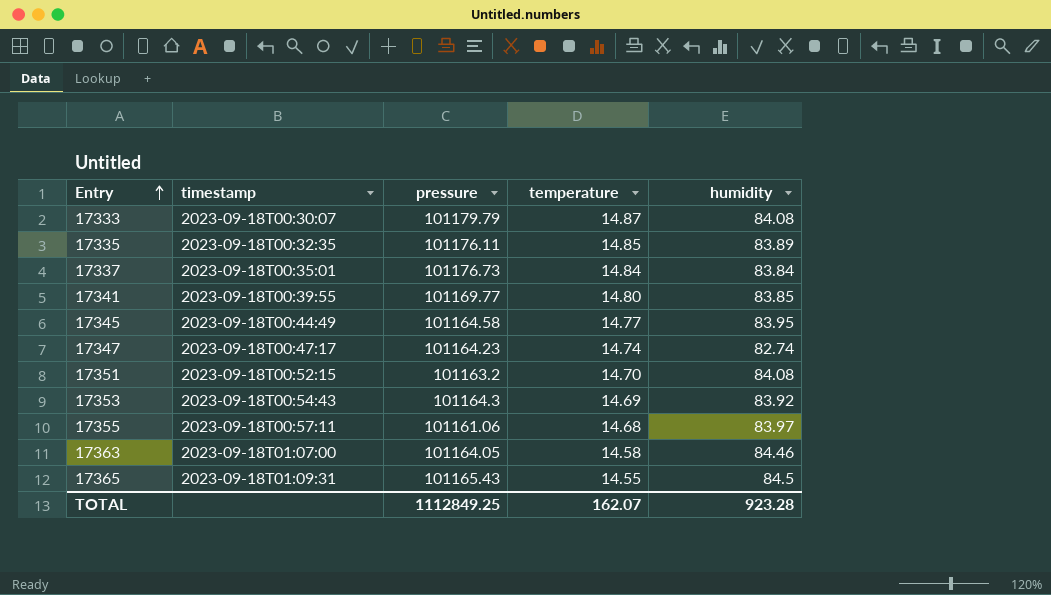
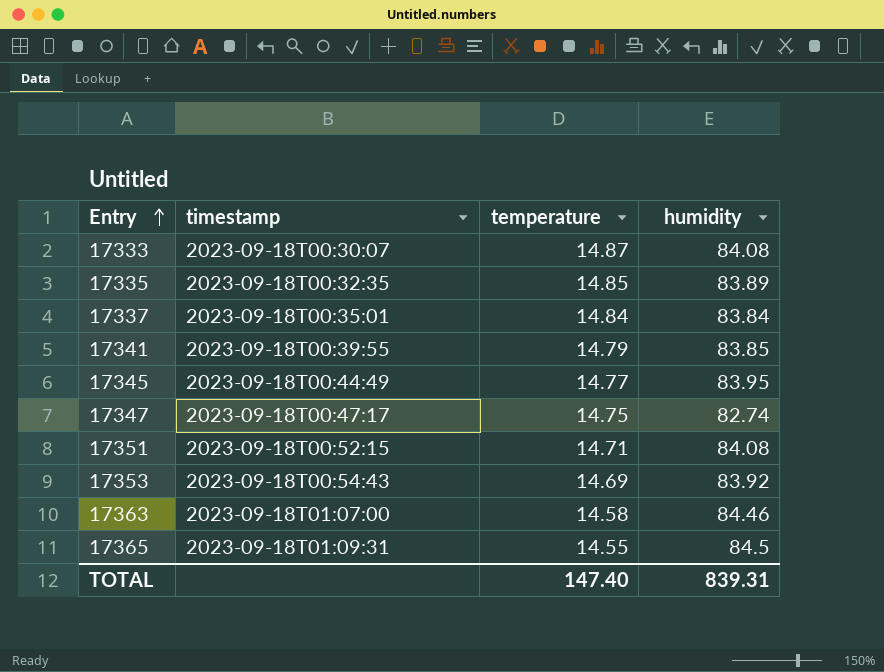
column pressure | position: 3 -> none
row 17355: 2023-09-18T00:57:11 | 101161.06 | 14.68 | 83.97 -> none
17341 | temperature: 14.80 -> 14.79
17347 | temperature: 14.74 -> 14.75
17351 | temperature: 14.70 -> 14.71
TOTAL | temperature: 162.07 -> 147.40
TOTAL | humidity: 923.28 -> 839.31

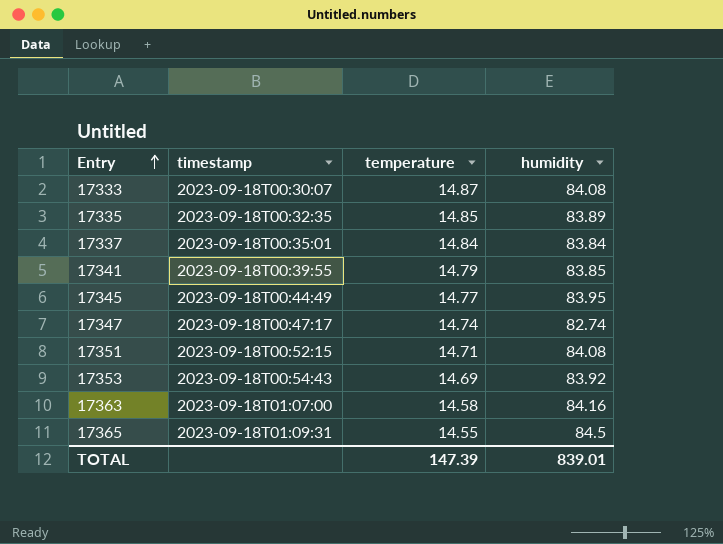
17347 | temperature: 14.75 -> 14.74
17363 | humidity: 84.46 -> 84.16
TOTAL | temperature: 147.40 -> 147.39
TOTAL | humidity: 839.31 -> 839.01

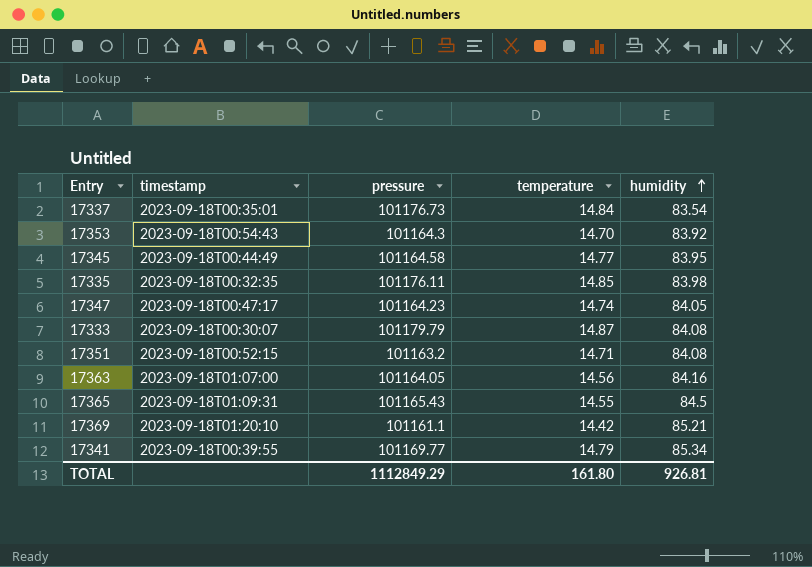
row order: Entry ascending -> humidity ascending
column pressure | position: none -> 3
17337 | humidity: 83.84 -> 83.54
17353 | temperature: 14.69 -> 14.70
17335 | humidity: 83.89 -> 83.98
17347 | humidity: 82.74 -> 84.05
17363 | temperature: 14.58 -> 14.56
row 17369: none -> 2023-09-18T01:20:10 | 101161.1 | 14.42 | 85.21
17341 | humidity: 83.85 -> 85.34
TOTAL | temperature: 147.39 -> 161.80
TOTAL | humidity: 839.01 -> 926.81

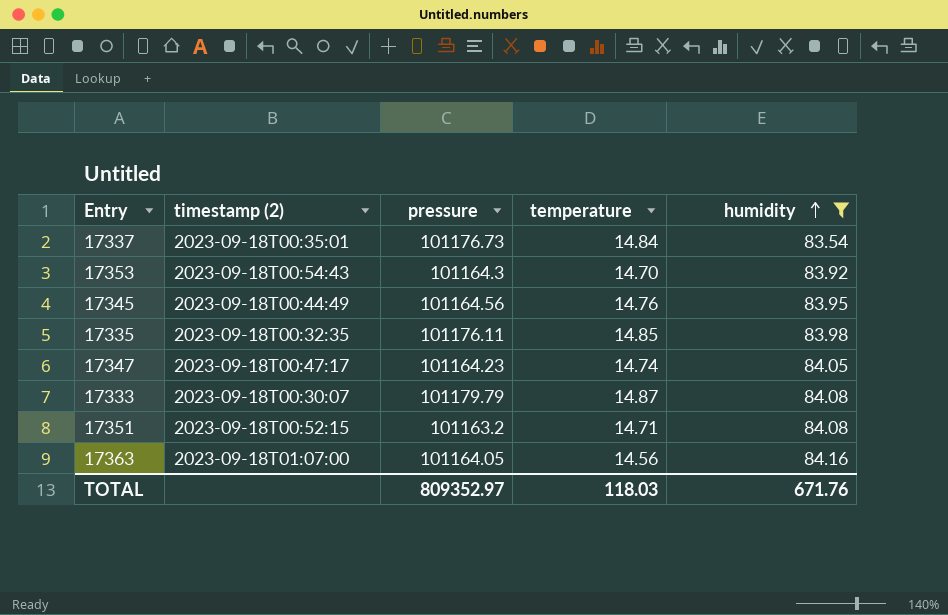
filter: none -> humidity <= 84.16
column name: timestamp -> timestamp (2)
17345 | pressure: 101164.58 -> 101164.56
17345 | temperature: 14.77 -> 14.76
TOTAL | pressure: 1112849.29 -> 809352.97
TOTAL | temperature: 161.80 -> 118.03
TOTAL | humidity: 926.81 -> 671.76

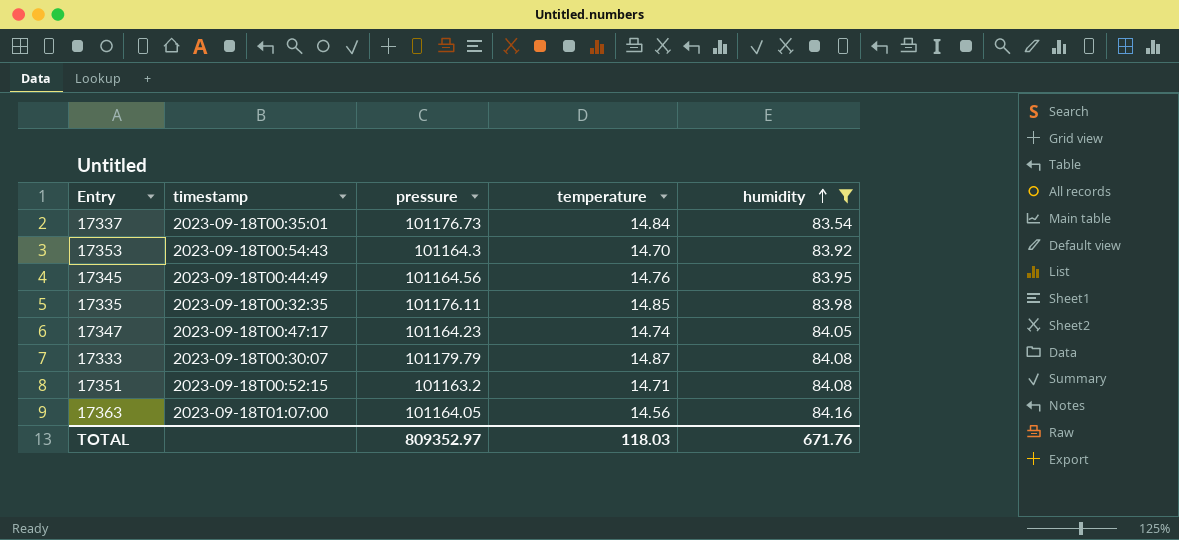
column name: timestamp (2) -> timestamp

